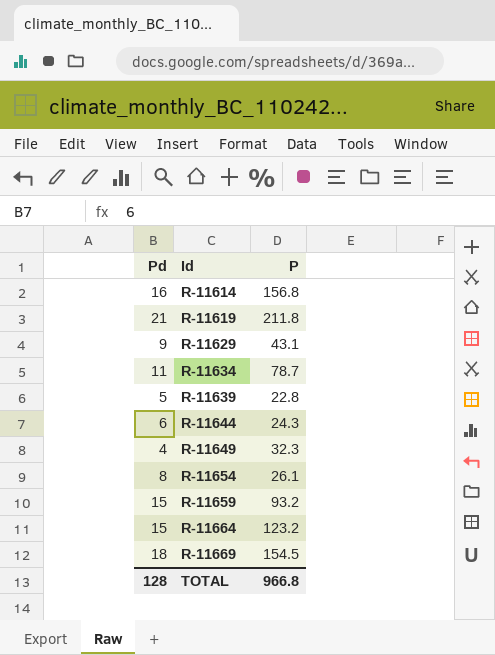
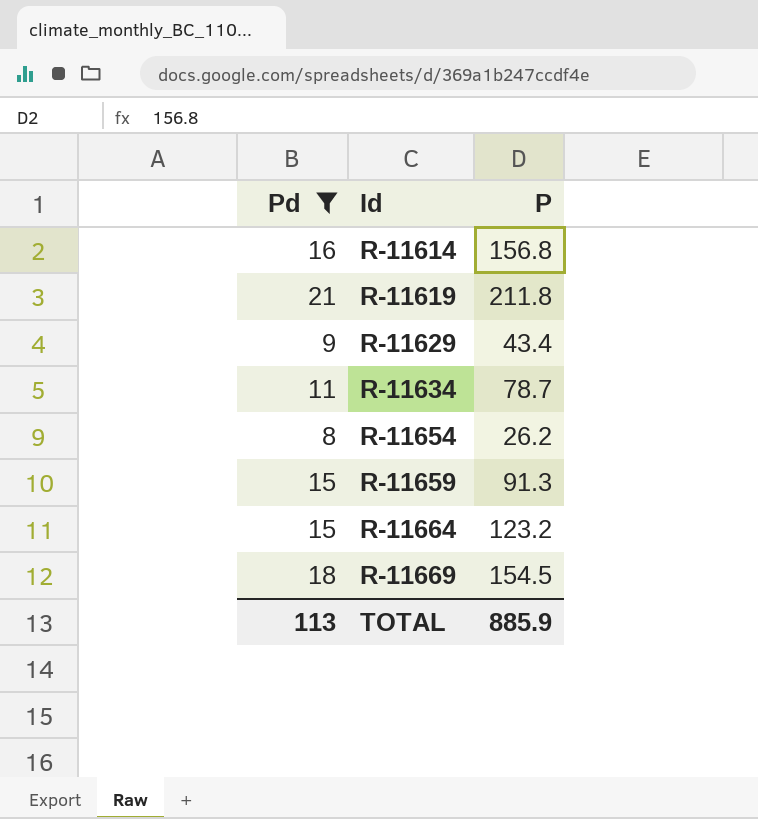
filter: none -> Pd >= 8
R-11629 | P: 43.1 -> 43.4
R-11654 | P: 26.1 -> 26.2
R-11659 | P: 93.2 -> 91.3
TOTAL | Pd: 128 -> 113
TOTAL | P: 966.8 -> 885.9

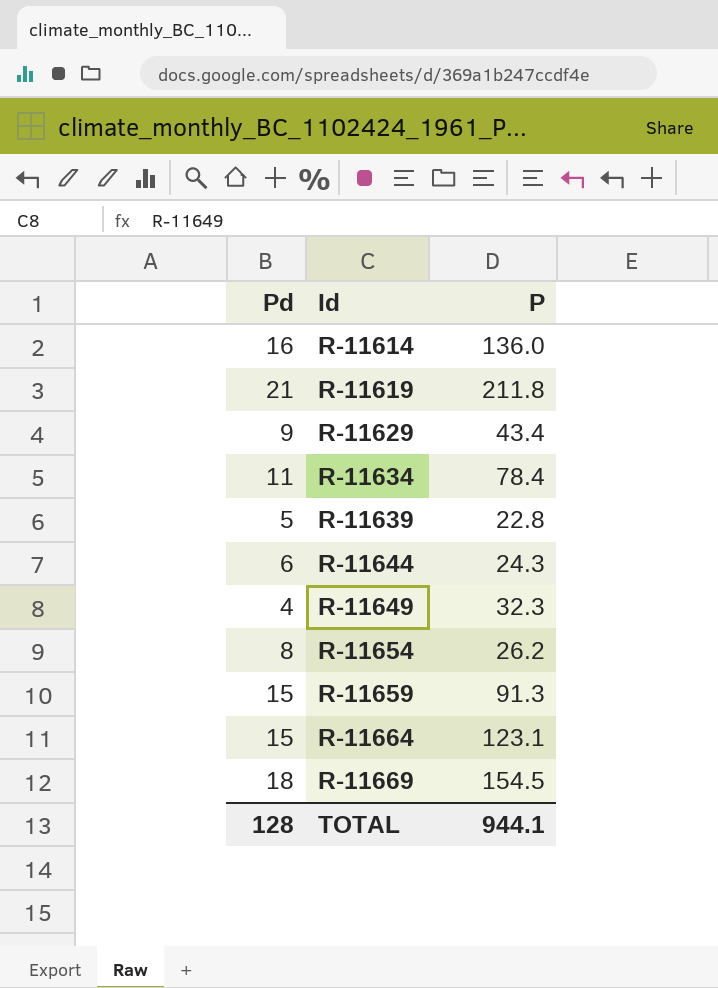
filter: Pd >= 8 -> none
R-11614 | P: 156.8 -> 136.0
R-11634 | P: 78.7 -> 78.4
R-11664 | P: 123.2 -> 123.1
TOTAL | Pd: 113 -> 128
TOTAL | P: 885.9 -> 944.1

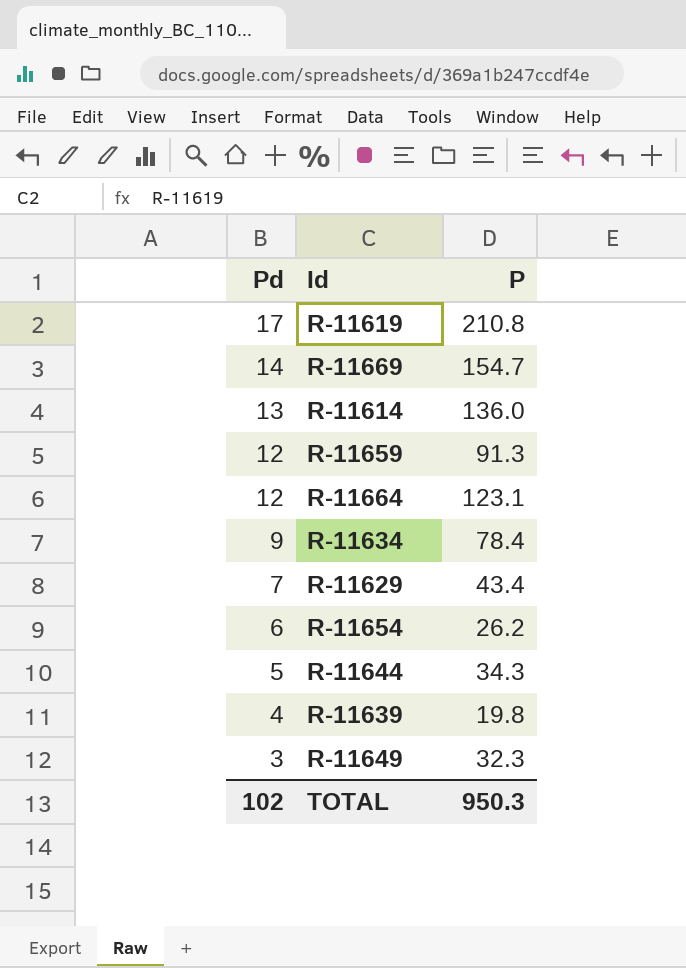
row order: Id ascending -> Pd descending
R-11619 | Pd: 21 -> 17
R-11619 | P: 211.8 -> 210.8
R-11669 | Pd: 18 -> 14
R-11669 | P: 154.5 -> 154.7
R-11614 | Pd: 16 -> 13
R-11659 | Pd: 15 -> 12
R-11664 | Pd: 15 -> 12
R-11634 | Pd: 11 -> 9
R-11629 | Pd: 9 -> 7
R-11654 | Pd: 8 -> 6
R-11644 | Pd: 6 -> 5
R-11644 | P: 24.3 -> 34.3
R-11639 | Pd: 5 -> 4
R-11639 | P: 22.8 -> 19.8
R-11649 | Pd: 4 -> 3
TOTAL | Pd: 128 -> 102
TOTAL | P: 944.1 -> 950.3

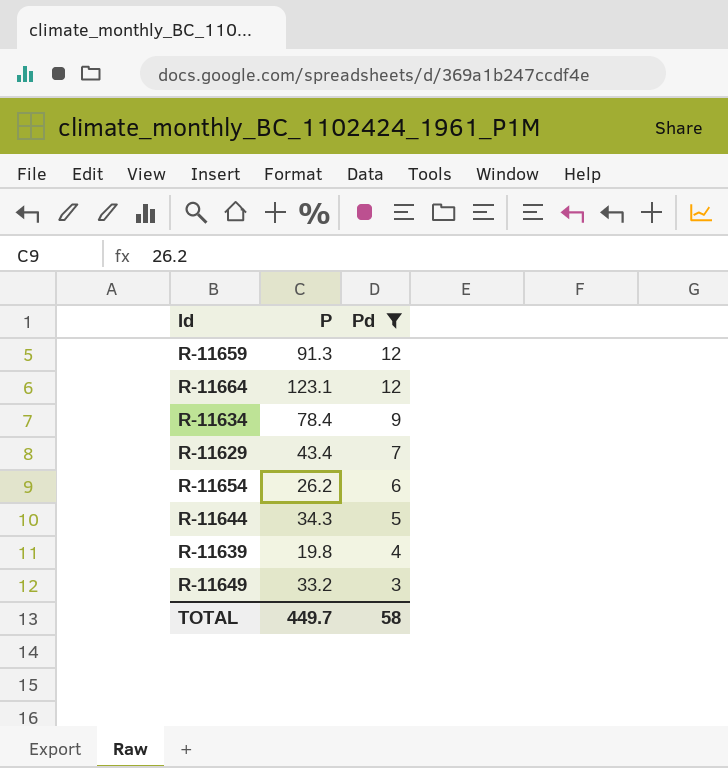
filter: none -> Pd <= 12
column Pd | position: 1 -> 3
R-11649 | P: 32.3 -> 33.2
TOTAL | P: 950.3 -> 449.7
TOTAL | Pd: 102 -> 58

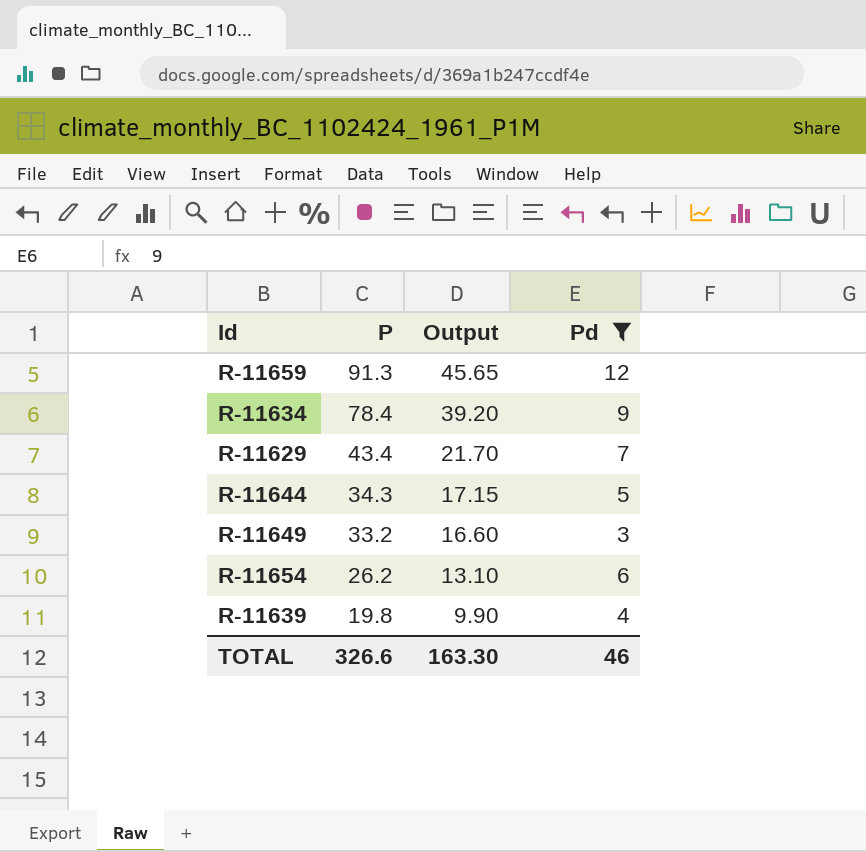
row order: Pd descending -> P descending
column Output | formula: none -> [P] * 0.5
row R-11664: 123.1 | 12 -> none
TOTAL | P: 449.7 -> 326.6
TOTAL | Pd: 58 -> 46

